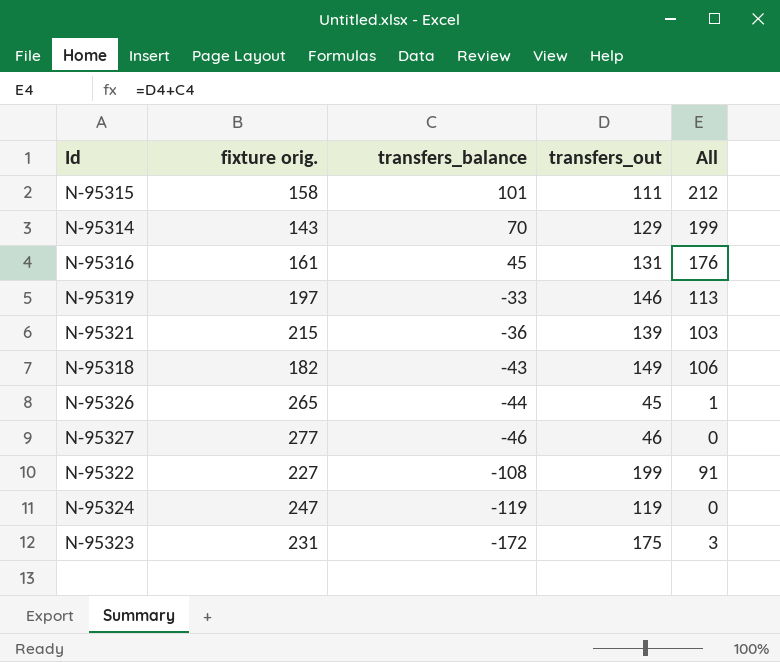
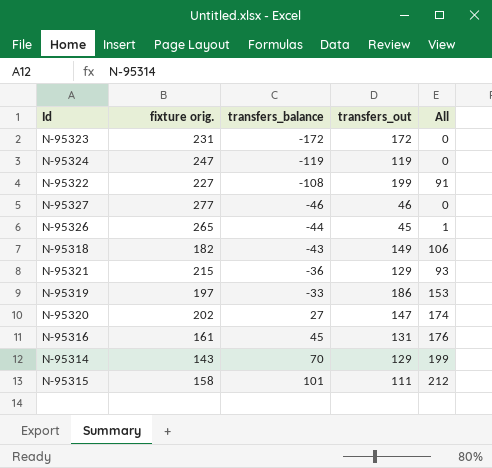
row order: transfers_balance descending -> transfers_balance ascending
N-95323 | transfers_out: 175 -> 172
N-95323 | All: 3 -> 0
N-95321 | transfers_out: 139 -> 129
N-95321 | All: 103 -> 93
N-95319 | transfers_out: 146 -> 186
N-95319 | All: 113 -> 153
row N-95320: none -> 202 | 27 | 147 | 174

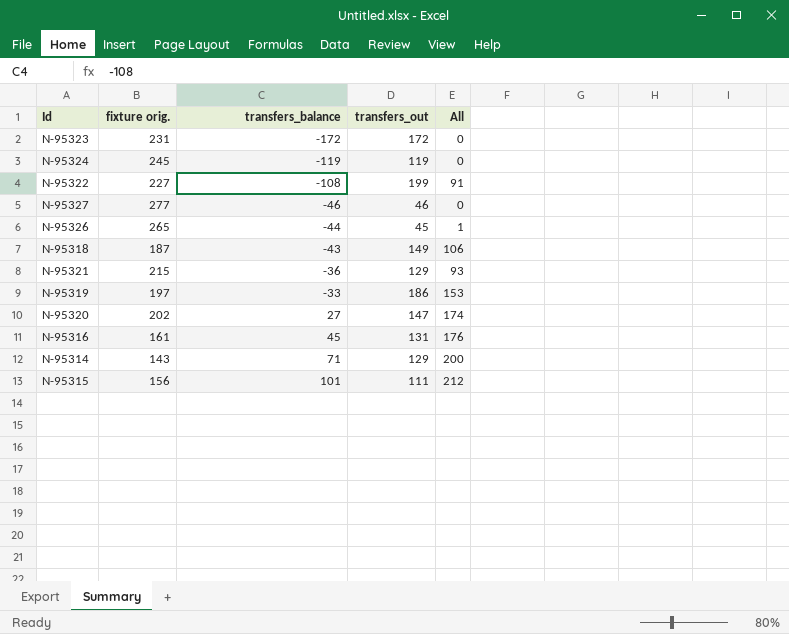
N-95324 | fixture orig.: 247 -> 245
N-95318 | fixture orig.: 182 -> 187
N-95314 | transfers_balance: 70 -> 71
N-95314 | All: 199 -> 200
N-95315 | fixture orig.: 158 -> 156

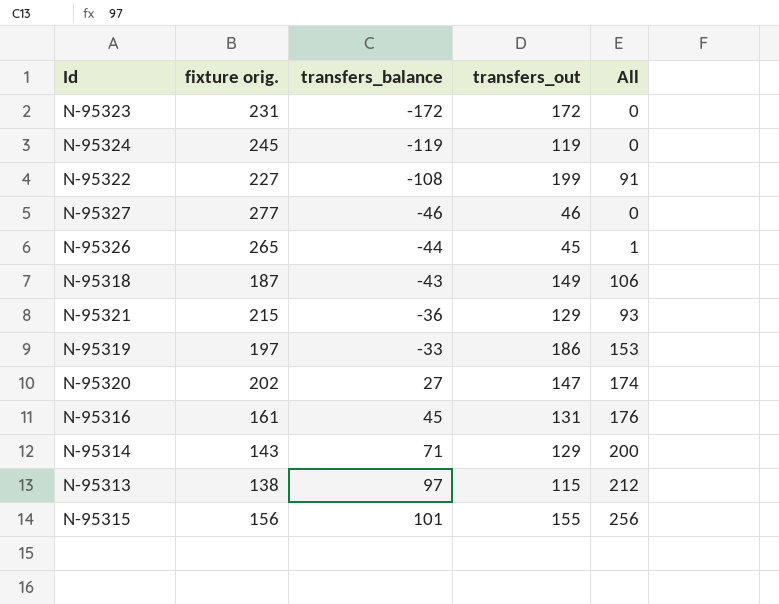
row N-95313: none -> 138 | 97 | 115 | 212
N-95315 | transfers_out: 111 -> 155
N-95315 | All: 212 -> 256

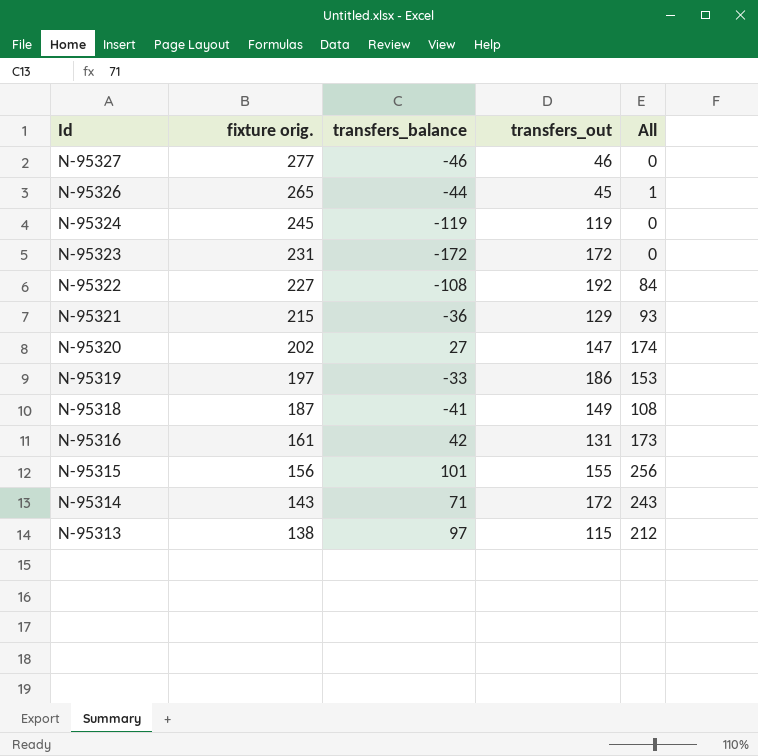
row order: transfers_balance ascending -> Id descending
N-95322 | transfers_out: 199 -> 192
N-95322 | All: 91 -> 84
N-95318 | transfers_balance: -43 -> -41
N-95318 | All: 106 -> 108
N-95316 | transfers_balance: 45 -> 42
N-95316 | All: 176 -> 173
N-95314 | transfers_out: 129 -> 172
N-95314 | All: 200 -> 243

